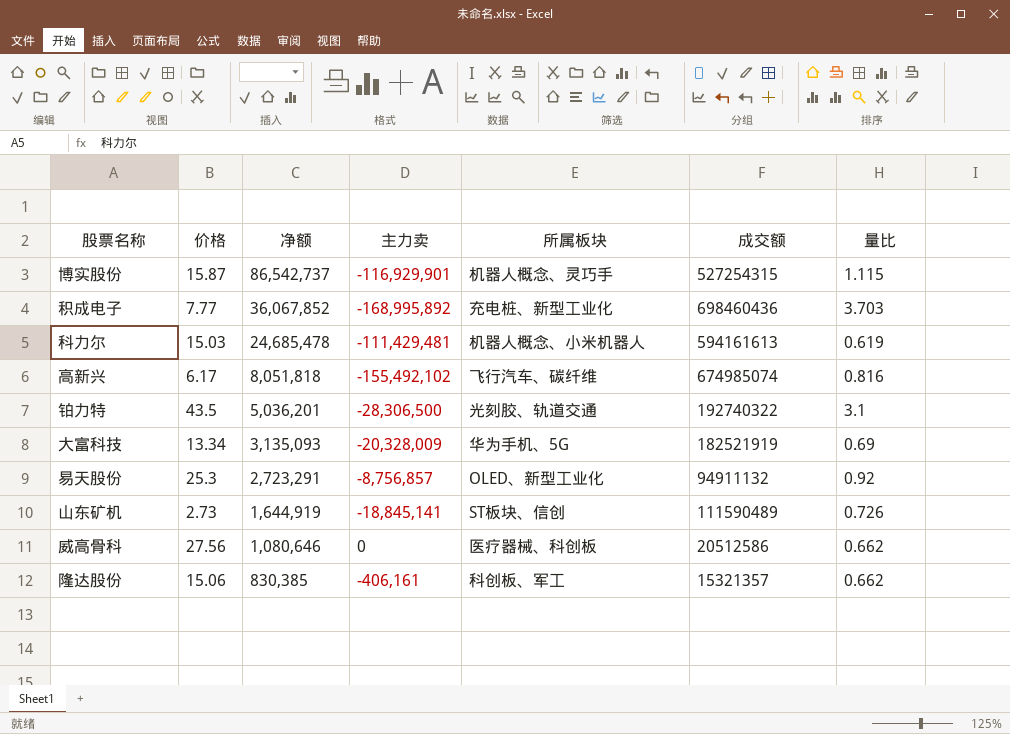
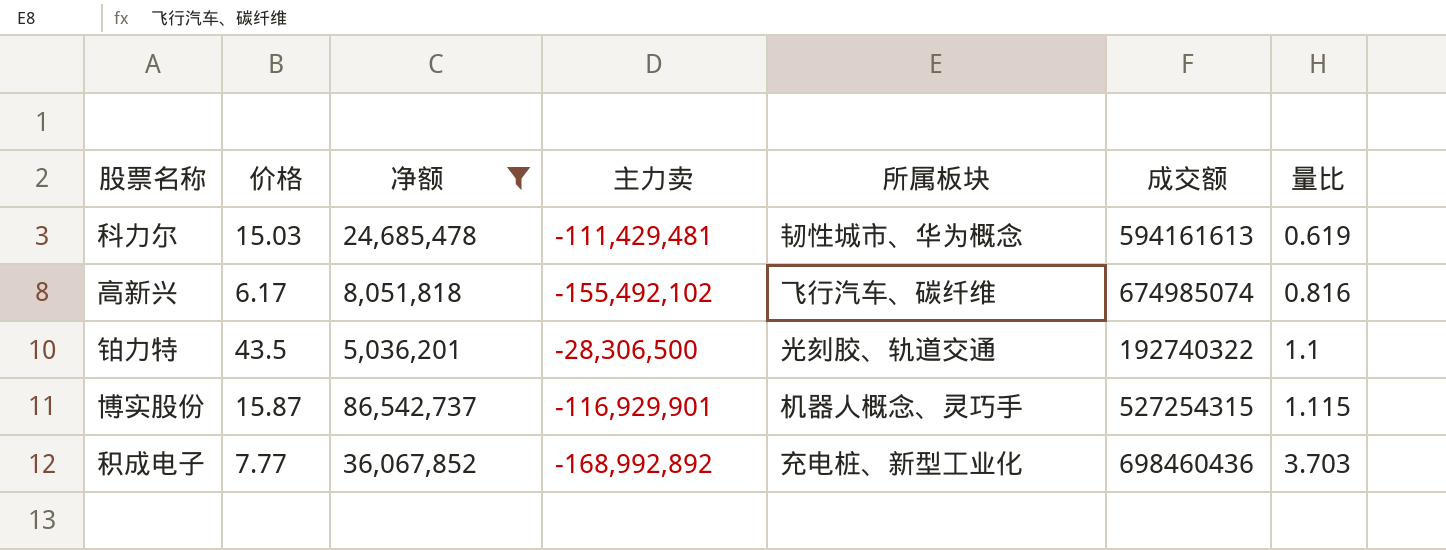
filter: none -> 净额 >= 5,036,201
row order: 净额 descending -> 量比 ascending
科力尔 | 所属板块: 机器人概念、小米机器人 -> 韧性城市、华为概念
铂力特 | 量比: 3.1 -> 1.1
积成电子 | 主力卖: -168,995,892 -> -168,992,892

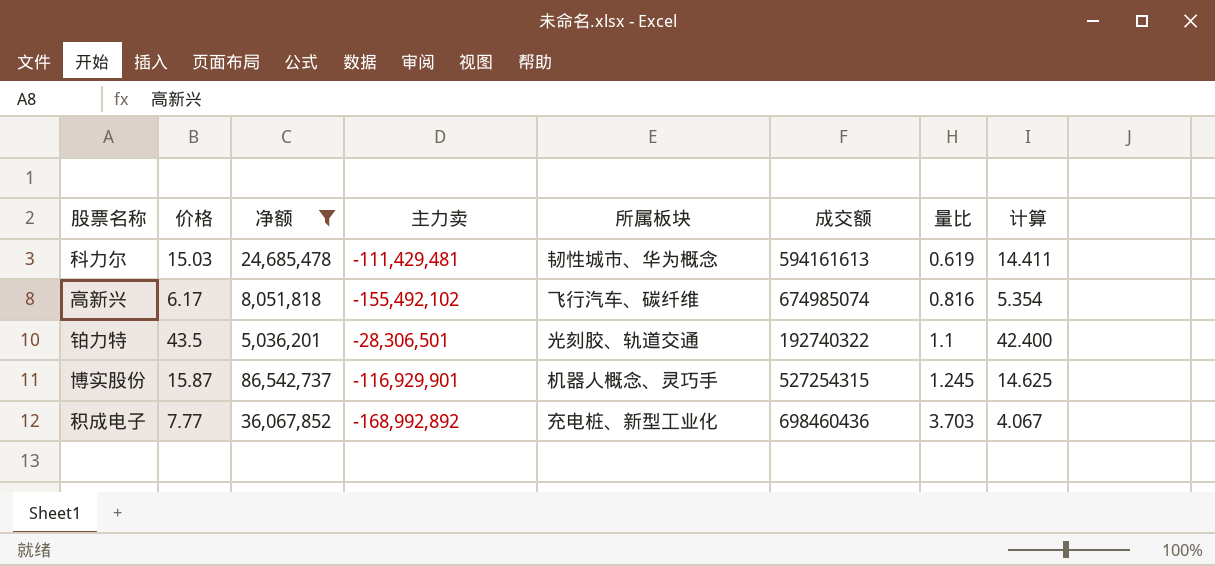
column 计算 | formula: none -> [价格] - [量比]
铂力特 | 主力卖: -28,306,500 -> -28,306,501
博实股份 | 量比: 1.115 -> 1.245

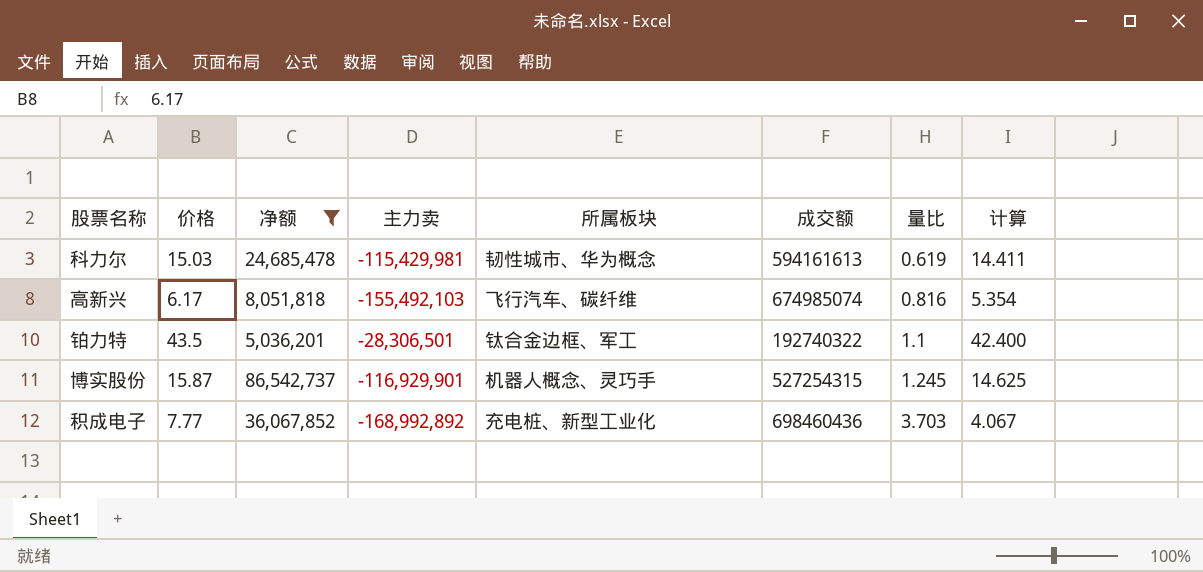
科力尔 | 主力卖: -111,429,481 -> -115,429,981
高新兴 | 主力卖: -155,492,102 -> -155,492,103
铂力特 | 所属板块: 光刻胶、轨道交通 -> 钛合金边框、军工

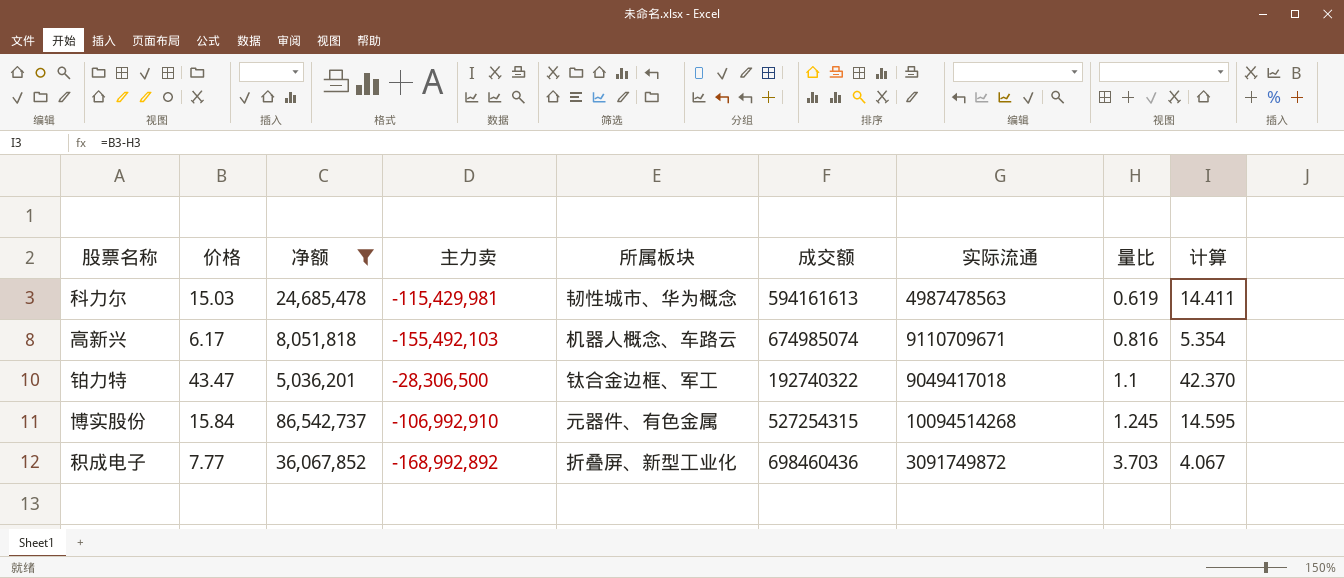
column 实际流通 | position: none -> 7
高新兴 | 所属板块: 飞行汽车、碳纤维 -> 机器人概念、车路云
铂力特 | 价格: 43.5 -> 43.47
铂力特 | 主力卖: -28,306,501 -> -28,306,500
铂力特 | 计算: 42.400 -> 42.370
博实股份 | 价格: 15.87 -> 15.84
博实股份 | 主力卖: -116,929,901 -> -106,992,910
博实股份 | 所属板块: 机器人概念、灵巧手 -> 元器件、有色金属
博实股份 | 计算: 14.625 -> 14.595
积成电子 | 所属板块: 充电桩、新型工业化 -> 折叠屏、新型工业化

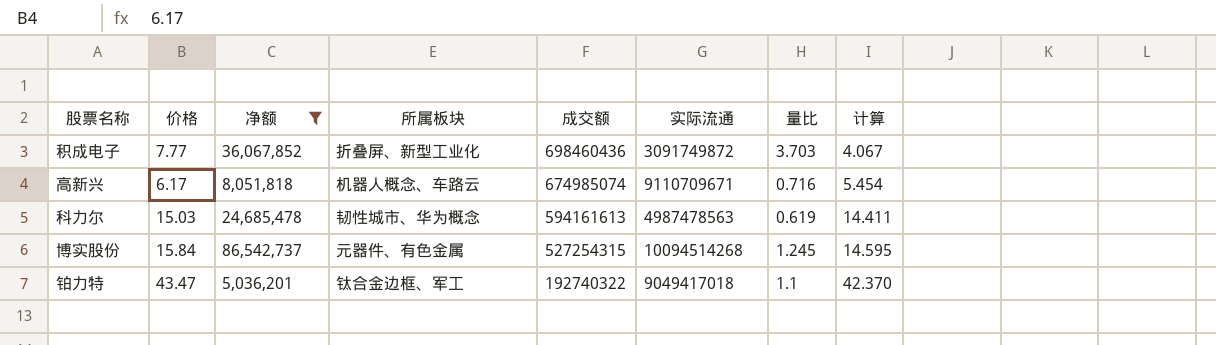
row order: 量比 ascending -> 成交额 descending
column 主力卖 | position: 4 -> none
高新兴 | 量比: 0.816 -> 0.716
高新兴 | 计算: 5.354 -> 5.454

